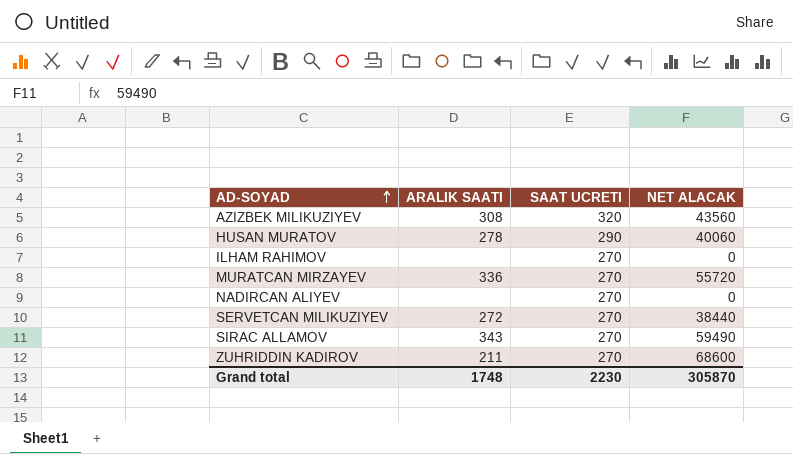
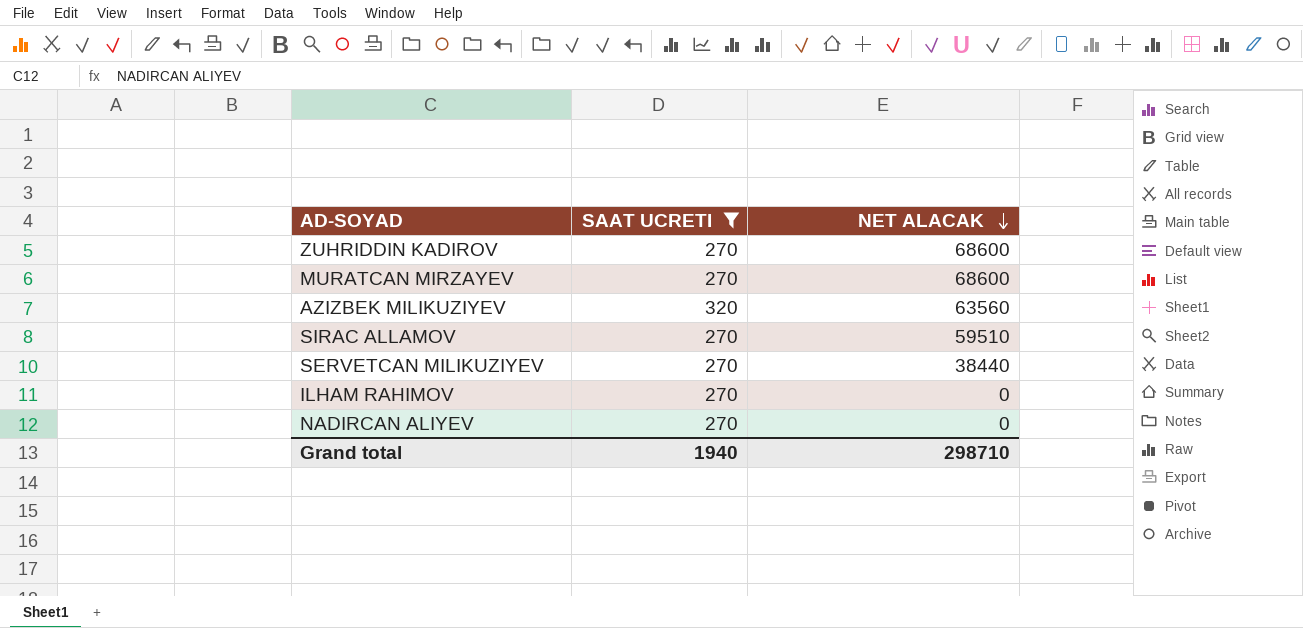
filter: none -> SAAT UCRETI != 290
row order: AD-SOYAD ascending -> NET ALACAK descending
column ARALIK SAATI | position: 2 -> none
MURATCAN MIRZAYEV | NET ALACAK: 55720 -> 68600
AZIZBEK MILIKUZIYEV | NET ALACAK: 43560 -> 63560
SIRAC ALLAMOV | NET ALACAK: 59490 -> 59510
Grand total | SAAT UCRETI: 2230 -> 1940
Grand total | NET ALACAK: 305870 -> 298710

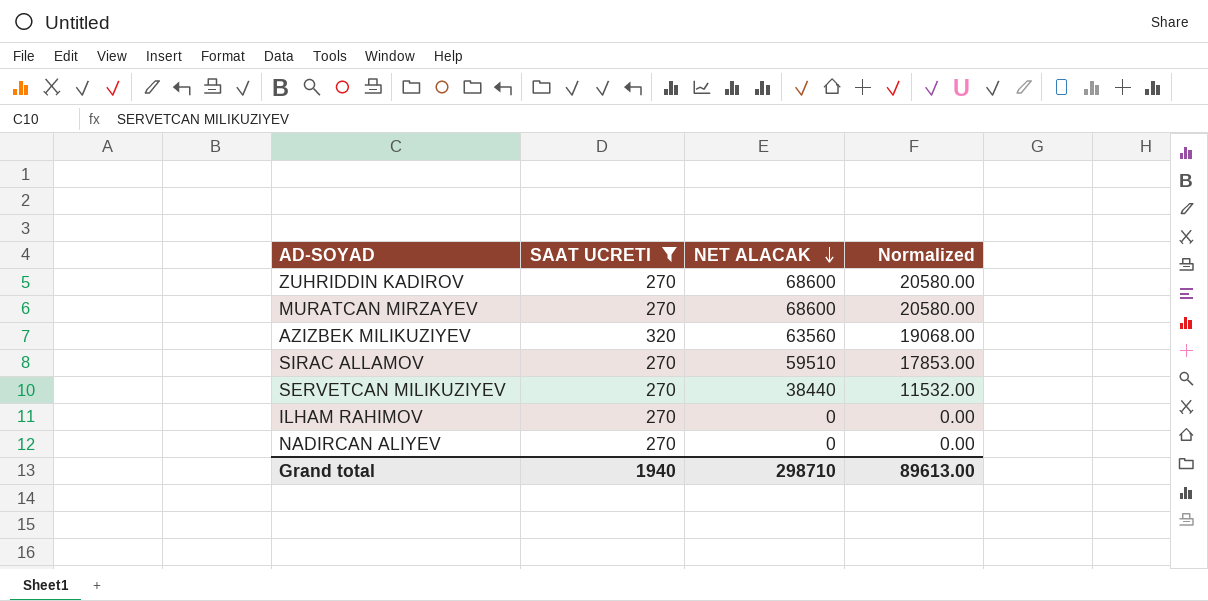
column Normalized | formula: none -> [NET ALACAK] * 0.3

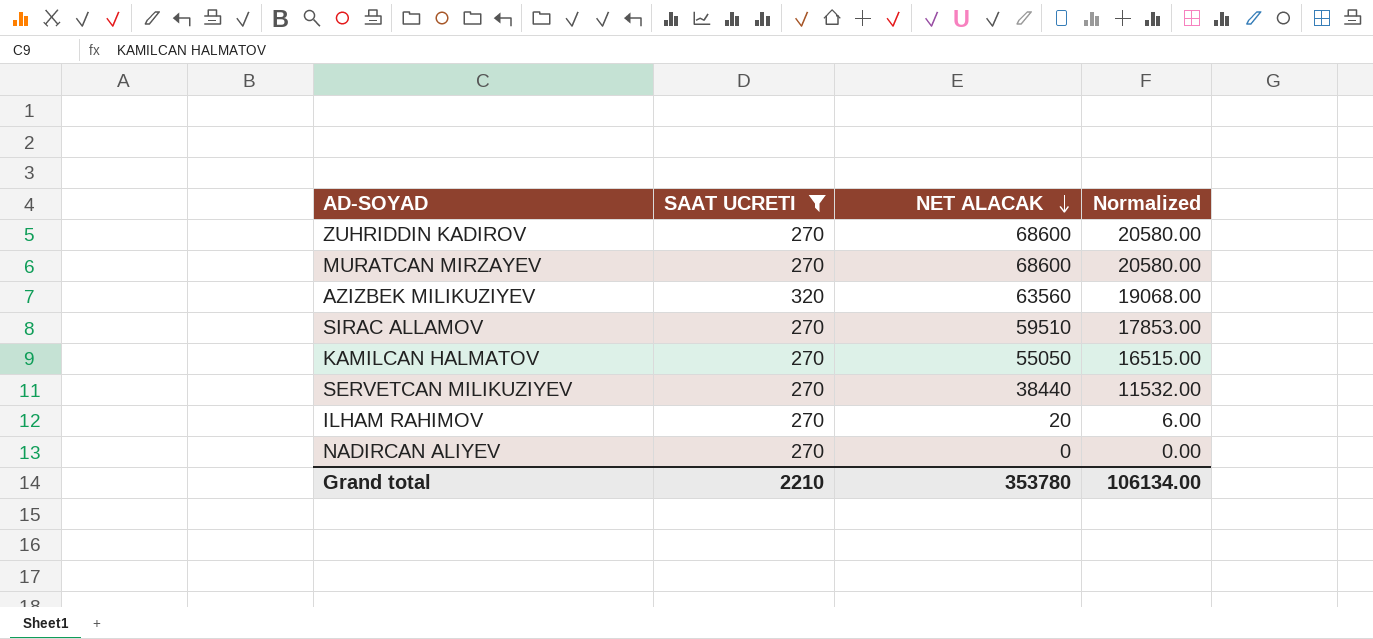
row KAMILCAN HALMATOV: none -> 270 | 55050 | 16515.00
ILHAM RAHIMOV | NET ALACAK: 0 -> 20
ILHAM RAHIMOV | Normalized: 0.00 -> 6.00
Grand total | SAAT UCRETI: 1940 -> 2210
Grand total | NET ALACAK: 298710 -> 353780
Grand total | Normalized: 89613.00 -> 106134.00

